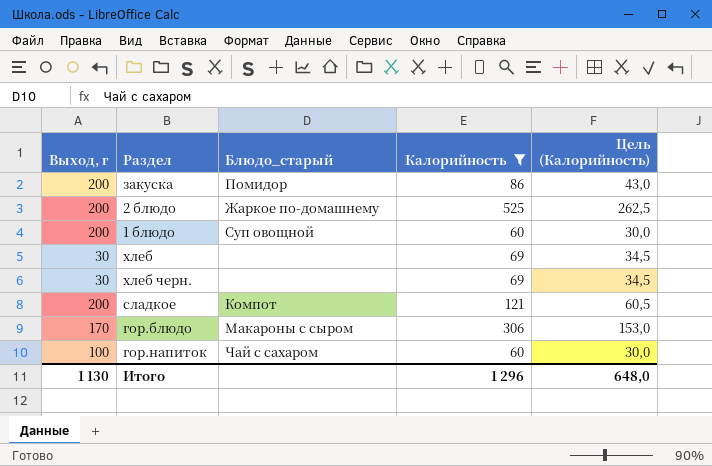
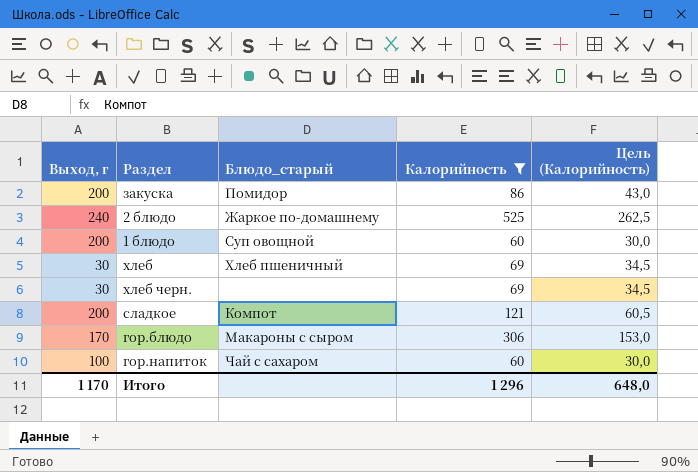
2 блюдо | Выход, г: 200 -> 240
хлеб | Блюдо_старый: none -> Хлеб пшеничный
Итого | Выход, г: 1 130 -> 1 170

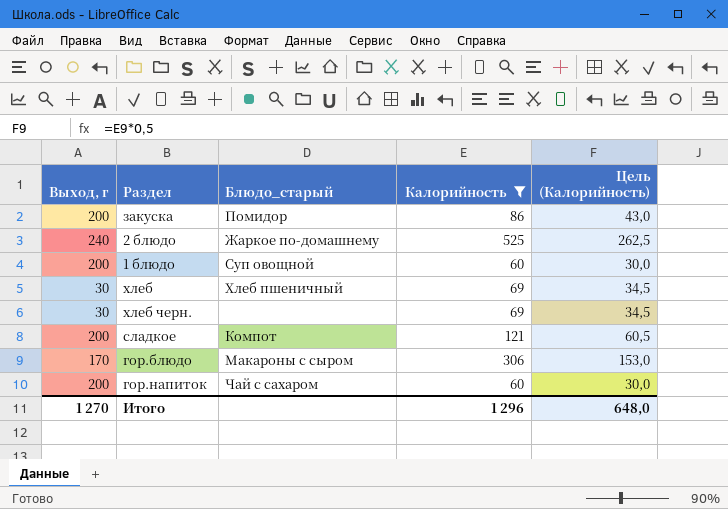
гор.напиток | Выход, г: 100 -> 200
Итого | Выход, г: 1 170 -> 1 270

